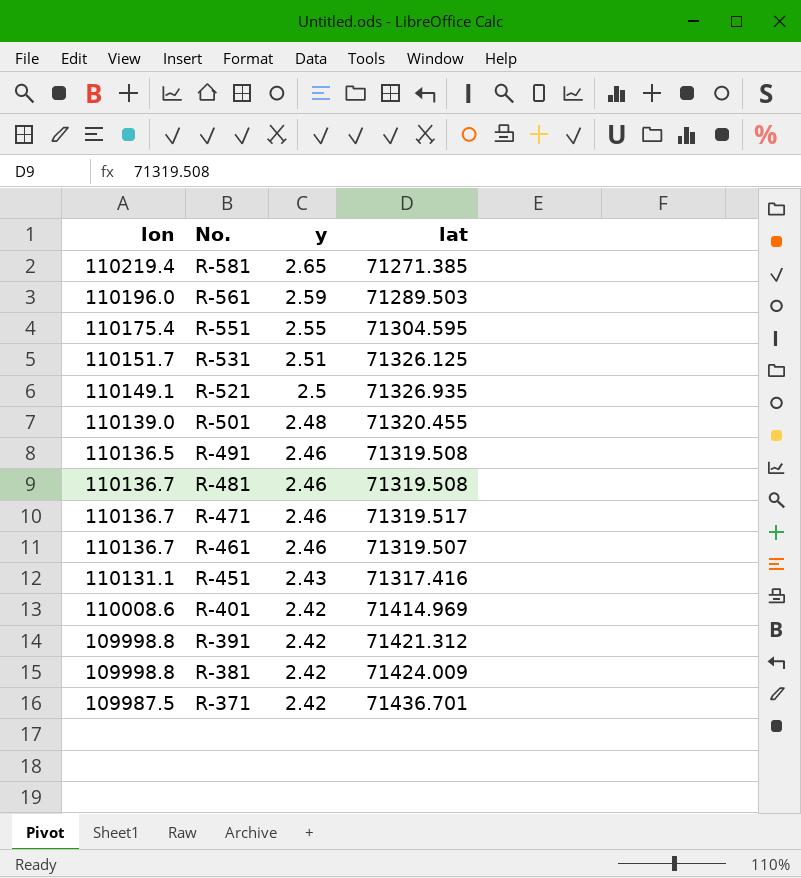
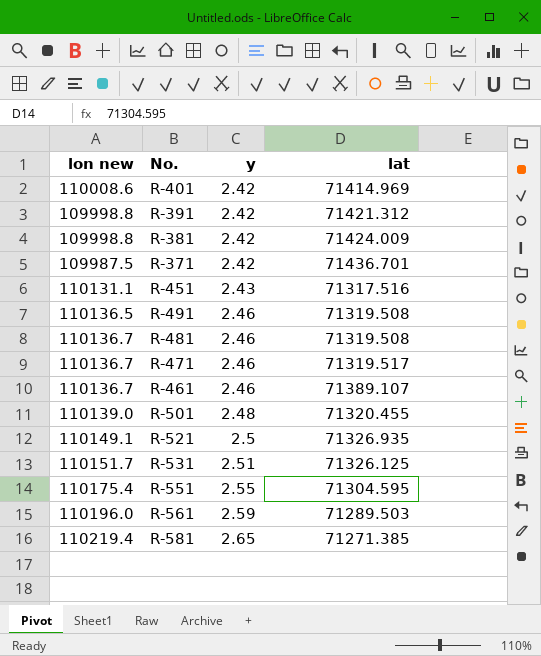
row order: No. descending -> y ascending
column name: lon -> lon new
R-451 | lat: 71317.416 -> 71317.516
R-461 | lat: 71319.507 -> 71389.107

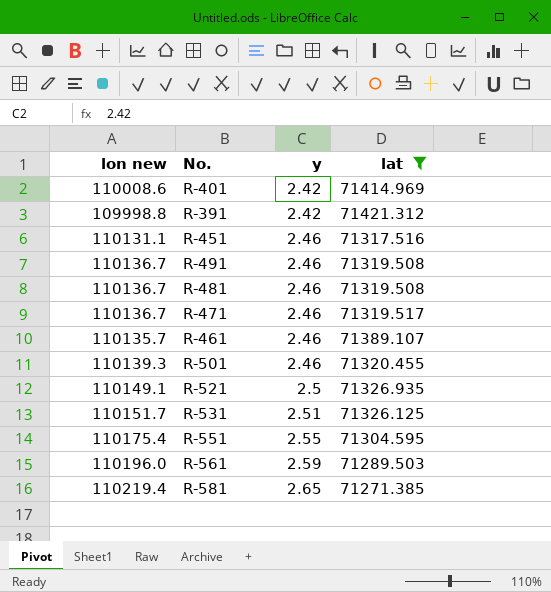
filter: none -> lat <= 71421.312
R-451 | y: 2.43 -> 2.46
R-491 | lon new: 110136.5 -> 110136.7
R-461 | lon new: 110136.7 -> 110135.7
R-501 | lon new: 110139.0 -> 110139.3
R-501 | y: 2.48 -> 2.46

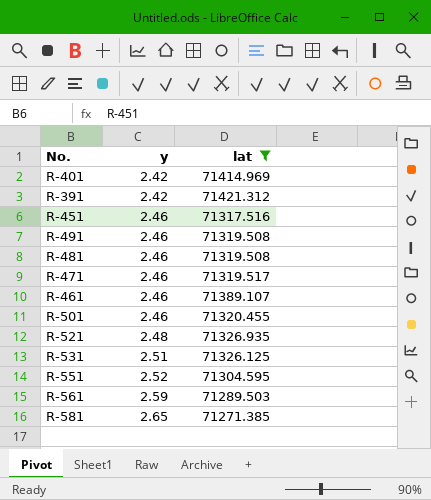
column lon new | position: 1 -> none
R-521 | y: 2.5 -> 2.48
R-551 | y: 2.55 -> 2.52

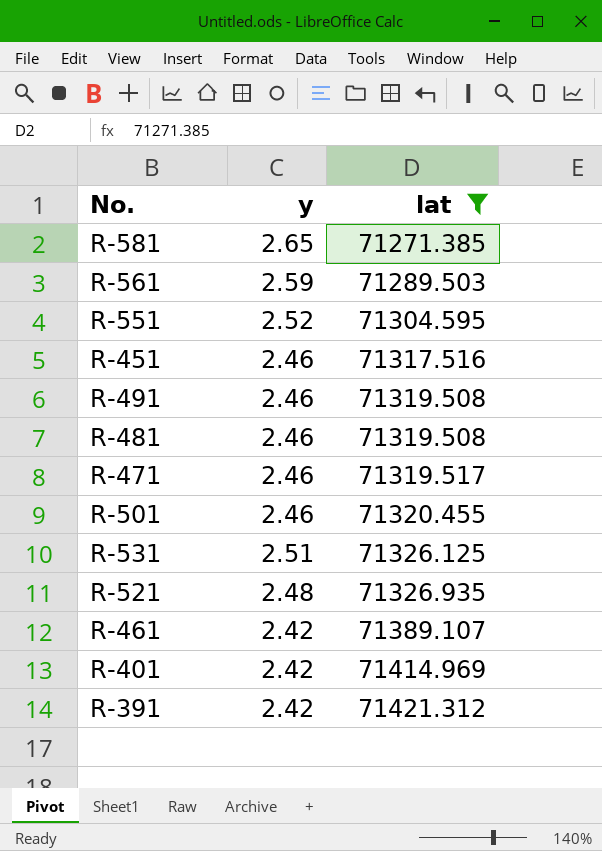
row order: y ascending -> lat ascending
R-461 | y: 2.46 -> 2.42

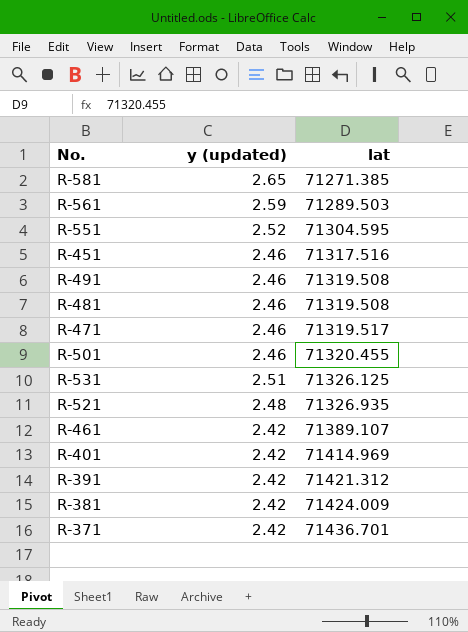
filter: lat <= 71421.312 -> none
column name: y -> y (updated)

